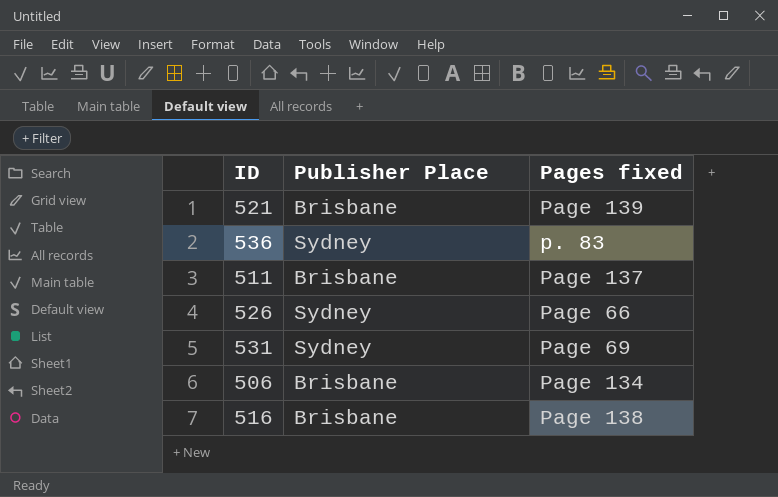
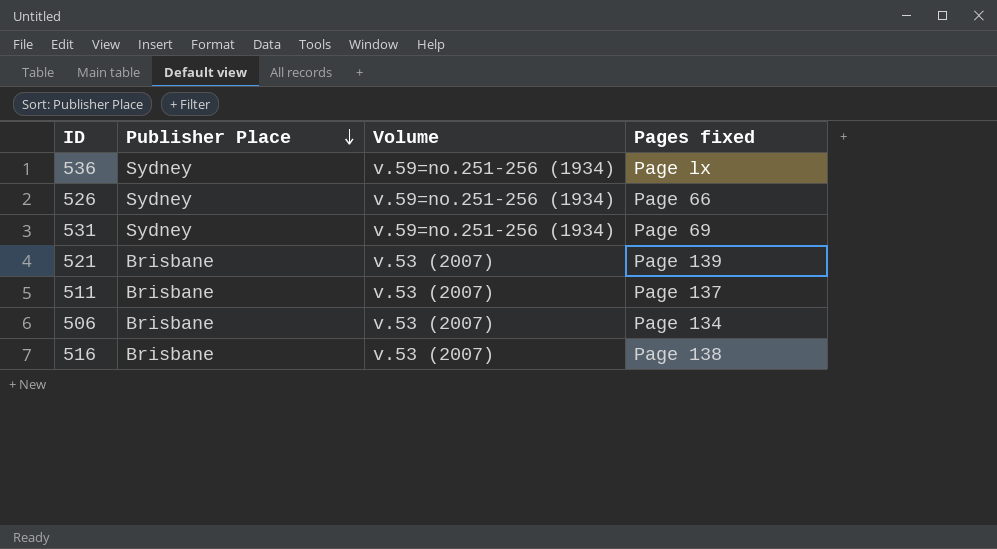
row order: none -> Publisher Place descending
column Volume | position: none -> 3
536 | Pages fixed: p. 83 -> Page lx

